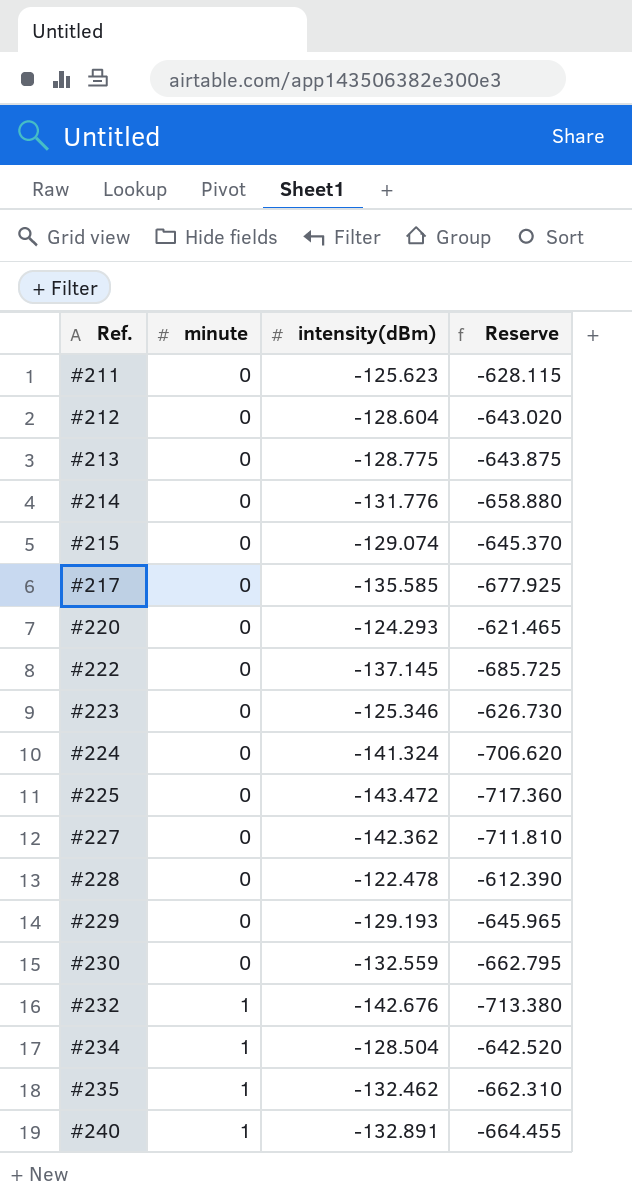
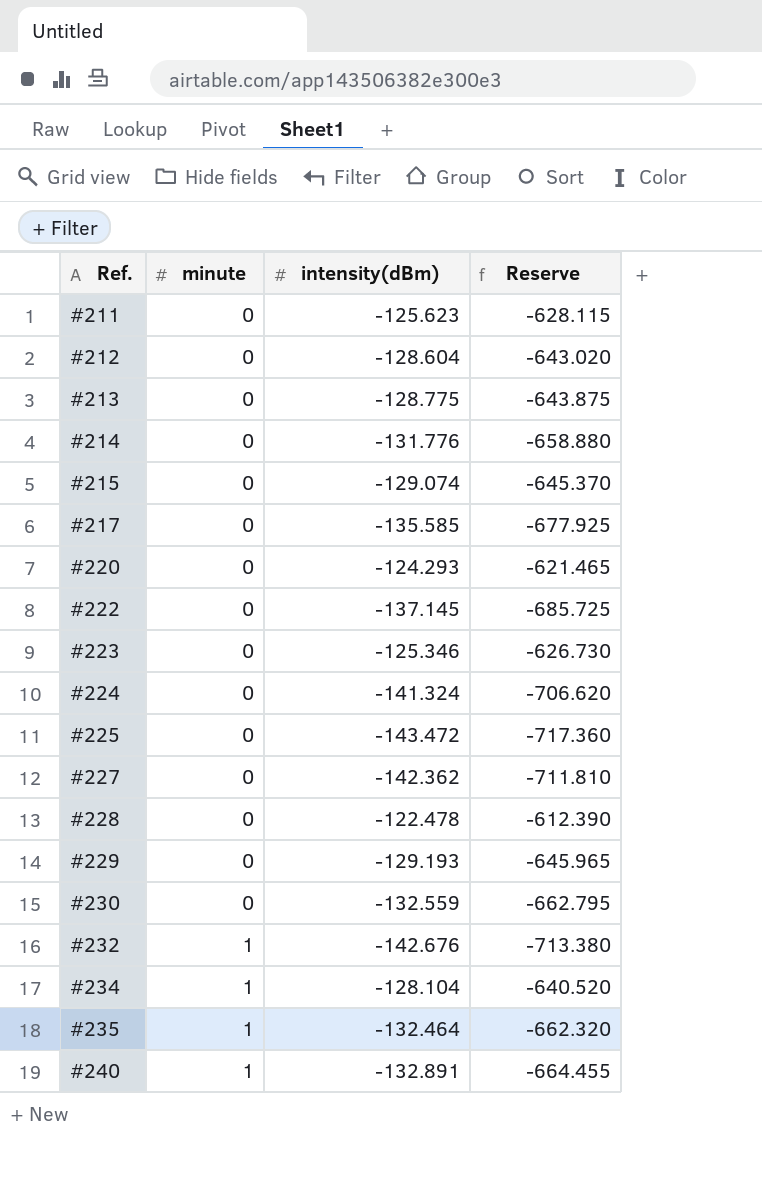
#234 | intensity(dBm): -128.504 -> -128.104
#234 | Reserve: -642.520 -> -640.520
#235 | intensity(dBm): -132.462 -> -132.464
#235 | Reserve: -662.310 -> -662.320

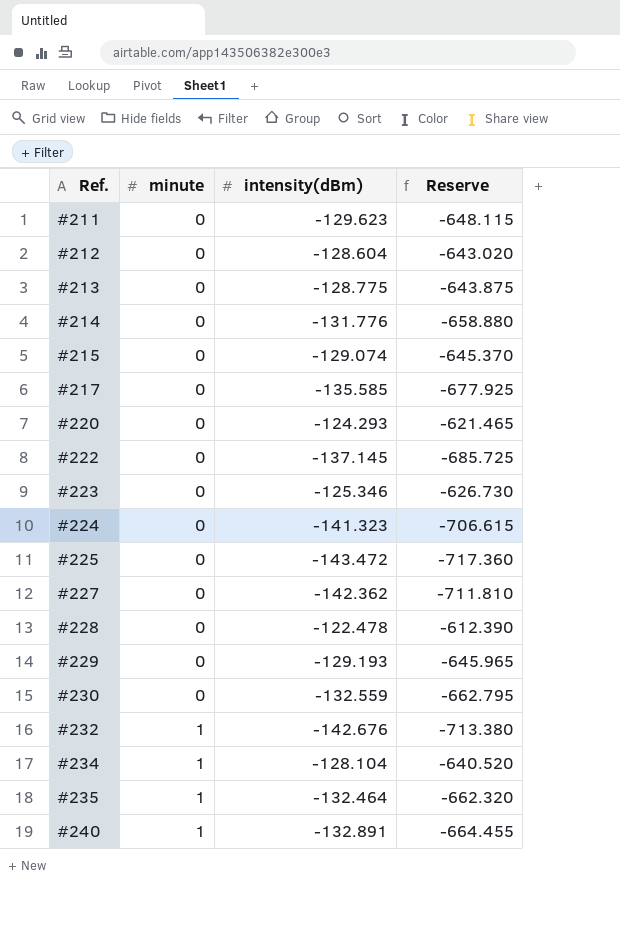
#211 | intensity(dBm): -125.623 -> -129.623
#211 | Reserve: -628.115 -> -648.115
#224 | intensity(dBm): -141.324 -> -141.323
#224 | Reserve: -706.620 -> -706.615

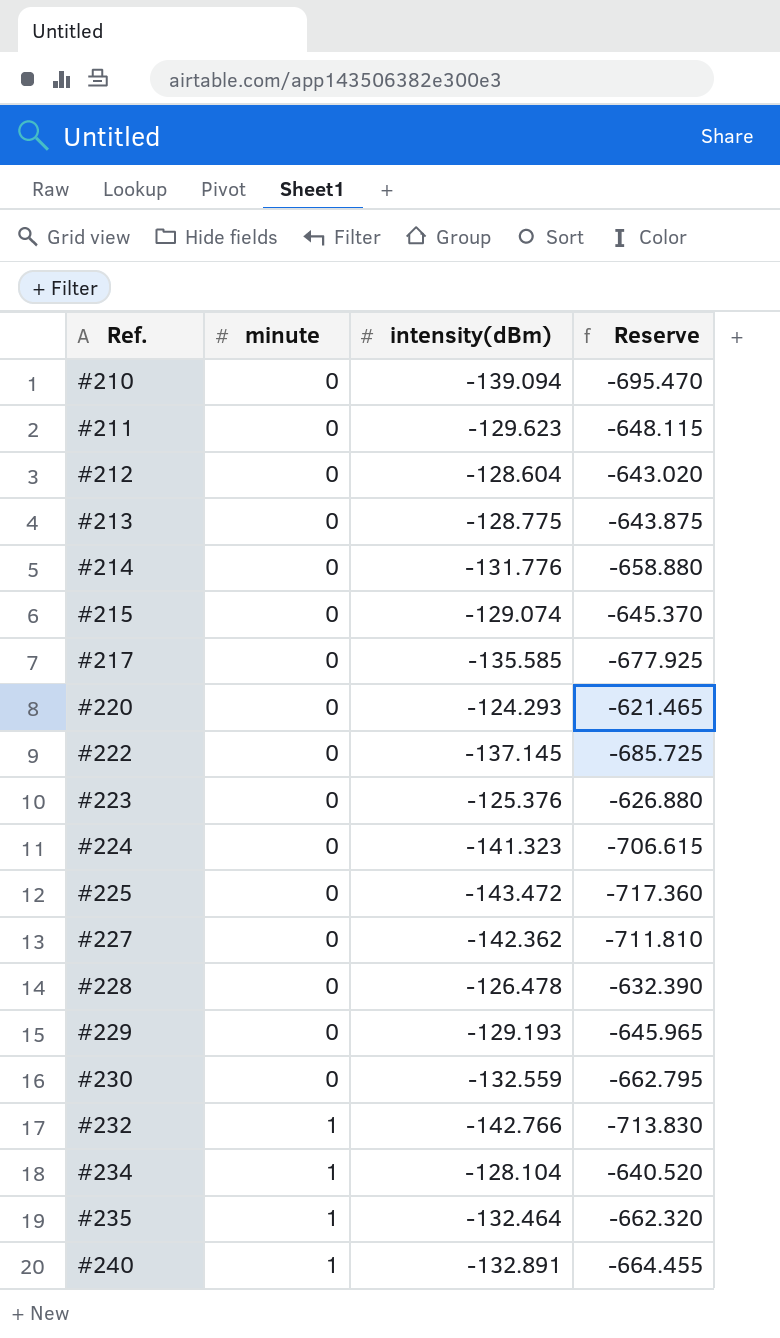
row #210: none -> 0 | -139.094 | -695.470
#223 | intensity(dBm): -125.346 -> -125.376
#223 | Reserve: -626.730 -> -626.880
#228 | intensity(dBm): -122.478 -> -126.478
#228 | Reserve: -612.390 -> -632.390
#232 | intensity(dBm): -142.676 -> -142.766
#232 | Reserve: -713.380 -> -713.830

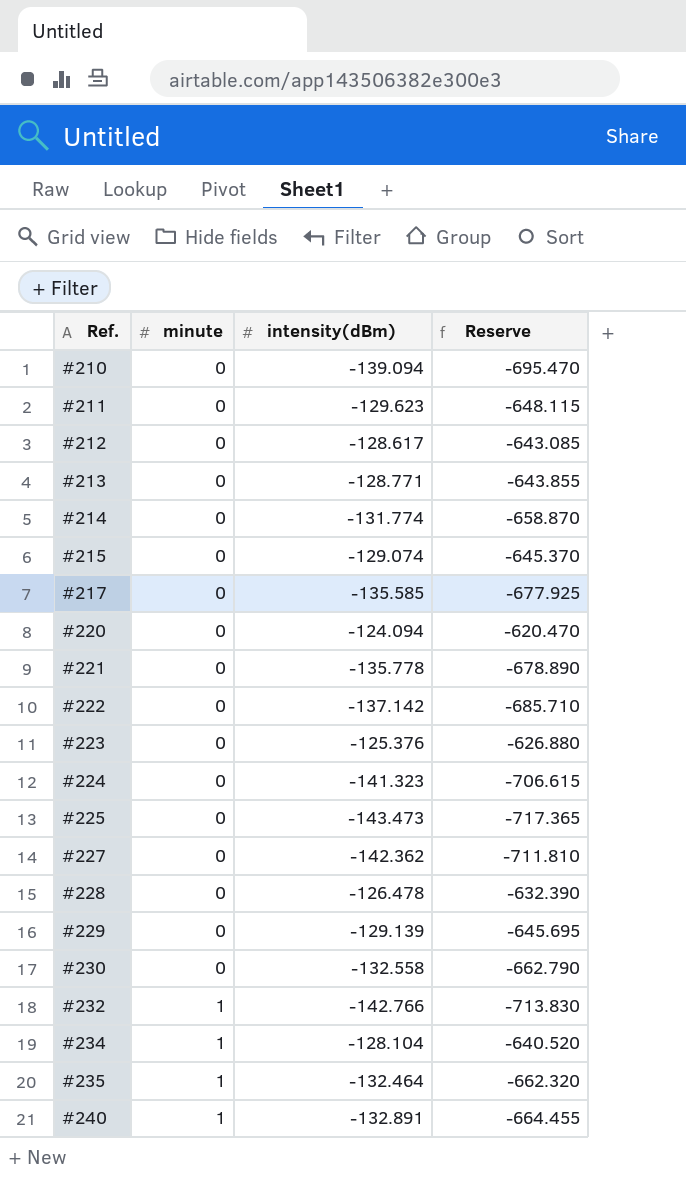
#212 | intensity(dBm): -128.604 -> -128.617
#212 | Reserve: -643.020 -> -643.085
#213 | intensity(dBm): -128.775 -> -128.771
#213 | Reserve: -643.875 -> -643.855
#214 | intensity(dBm): -131.776 -> -131.774
#214 | Reserve: -658.880 -> -658.870
#220 | intensity(dBm): -124.293 -> -124.094
#220 | Reserve: -621.465 -> -620.470
row #221: none -> 0 | -135.778 | -678.890
#222 | intensity(dBm): -137.145 -> -137.142
#222 | Reserve: -685.725 -> -685.710
#225 | intensity(dBm): -143.472 -> -143.473
#225 | Reserve: -717.360 -> -717.365
#229 | intensity(dBm): -129.193 -> -129.139
#229 | Reserve: -645.965 -> -645.695
#230 | intensity(dBm): -132.559 -> -132.558
#230 | Reserve: -662.795 -> -662.790

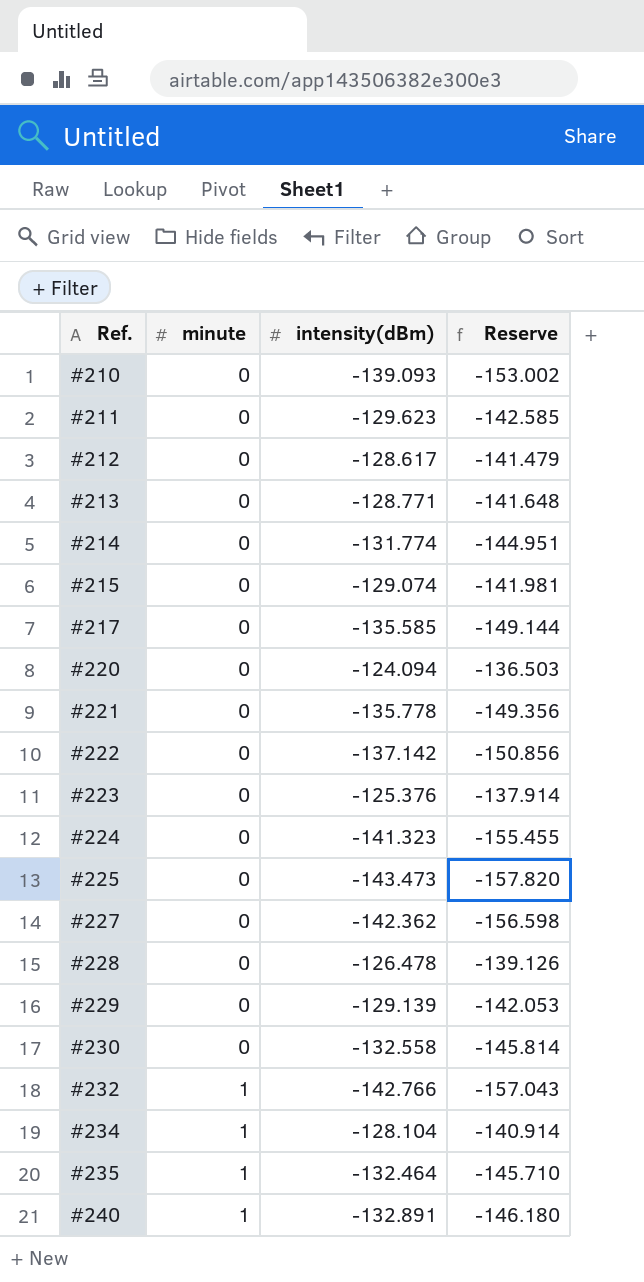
column Reserve | formula: [intensity(dBm)] * 5 -> [intensity(dBm)] * 1.1
#210 | intensity(dBm): -139.094 -> -139.093

